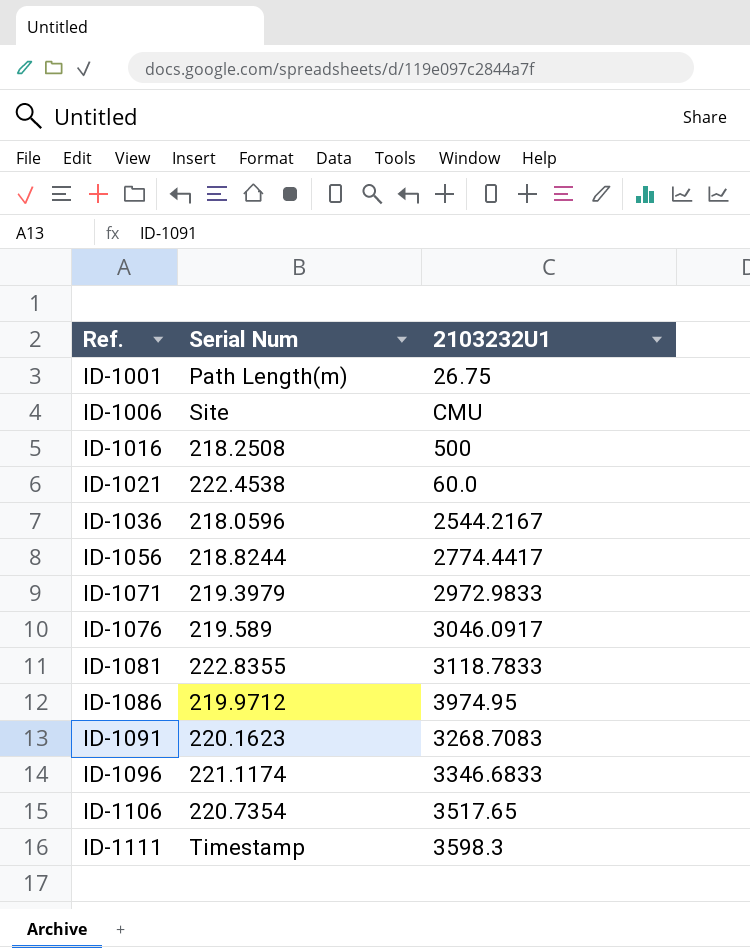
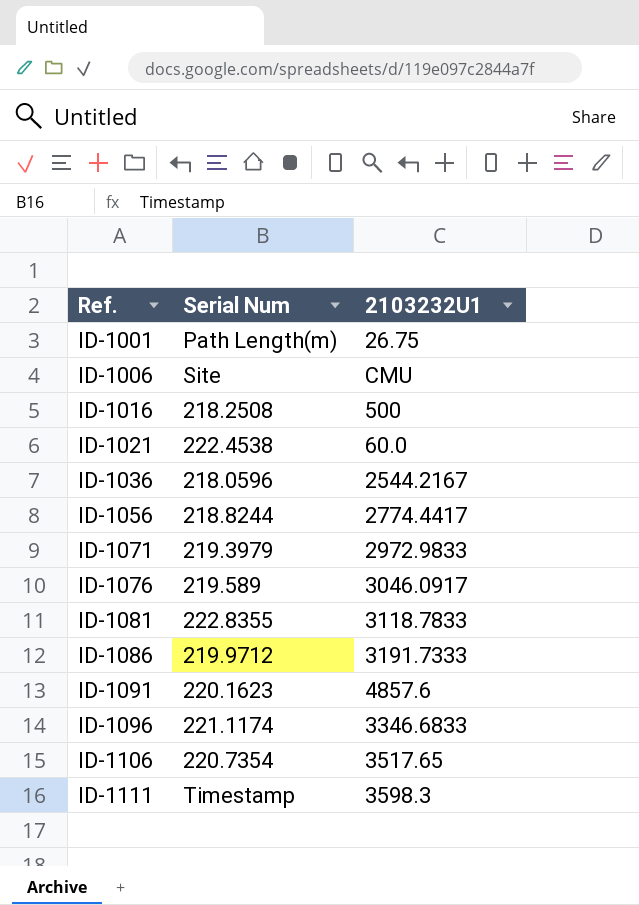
ID-1086 | 2103232U1: 3974.95 -> 3191.7333
ID-1091 | 2103232U1: 3268.7083 -> 4857.6

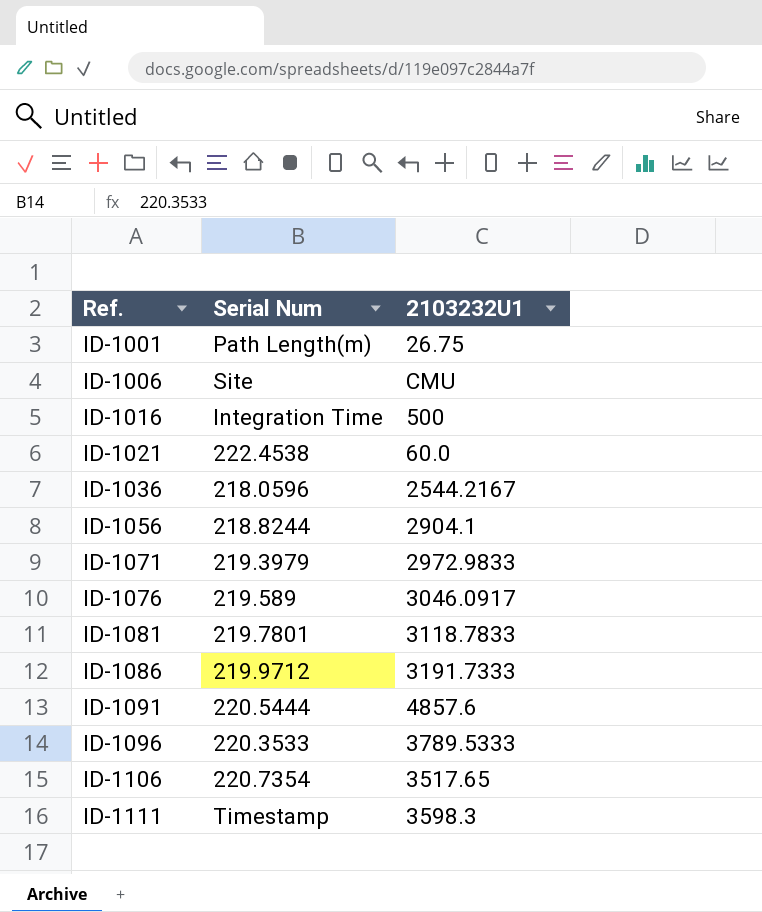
ID-1016 | Serial Num: 218.2508 -> Integration Time
ID-1056 | 2103232U1: 2774.4417 -> 2904.1
ID-1081 | Serial Num: 222.8355 -> 219.7801
ID-1091 | Serial Num: 220.1623 -> 220.5444
ID-1096 | Serial Num: 221.1174 -> 220.3533
ID-1096 | 2103232U1: 3346.6833 -> 3789.5333

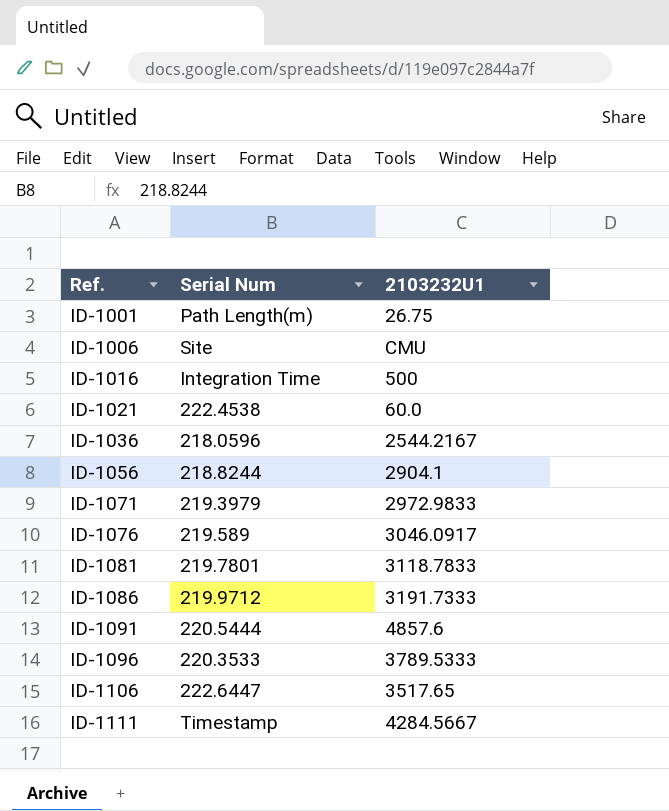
ID-1106 | Serial Num: 220.7354 -> 222.6447
ID-1111 | 2103232U1: 3598.3 -> 4284.5667

